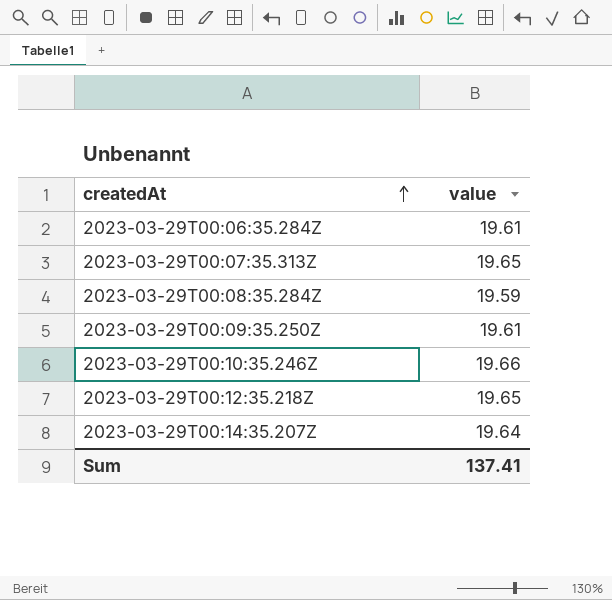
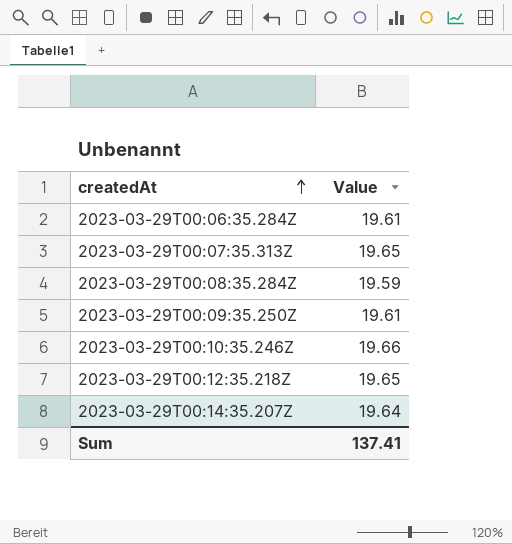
column name: value -> Value

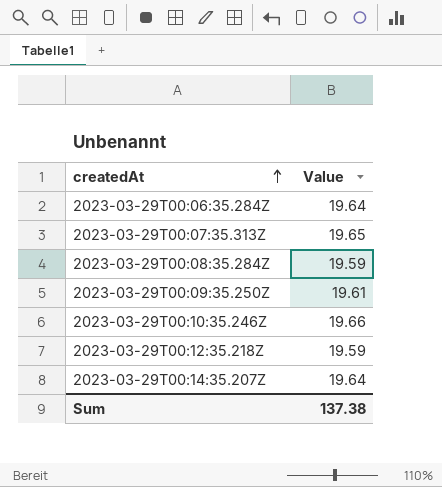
2023-03-29T00:06:35.284Z | Value: 19.61 -> 19.64
2023-03-29T00:12:35.218Z | Value: 19.65 -> 19.59
Sum | Value: 137.41 -> 137.38

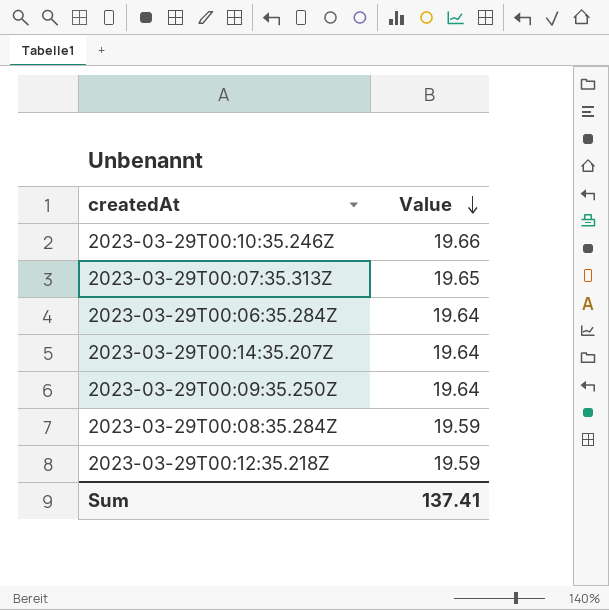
row order: createdAt ascending -> Value descending
2023-03-29T00:09:35.250Z | Value: 19.61 -> 19.64
Sum | Value: 137.38 -> 137.41

